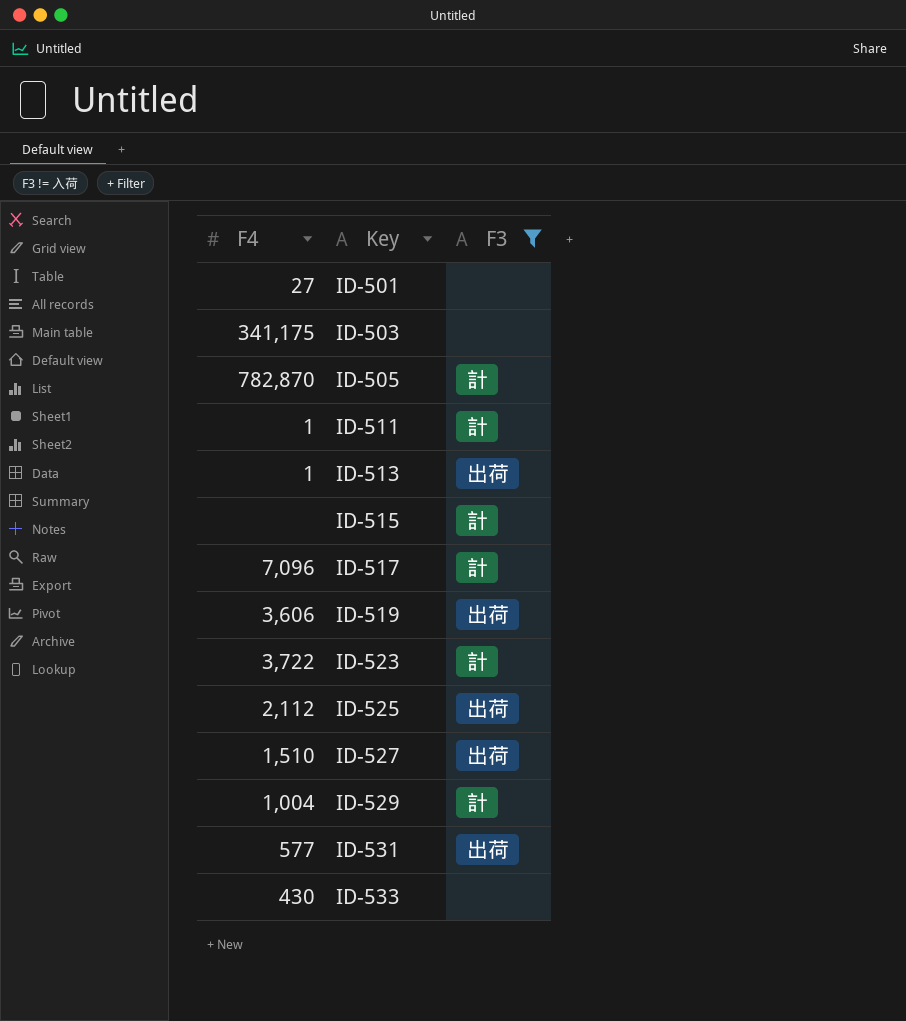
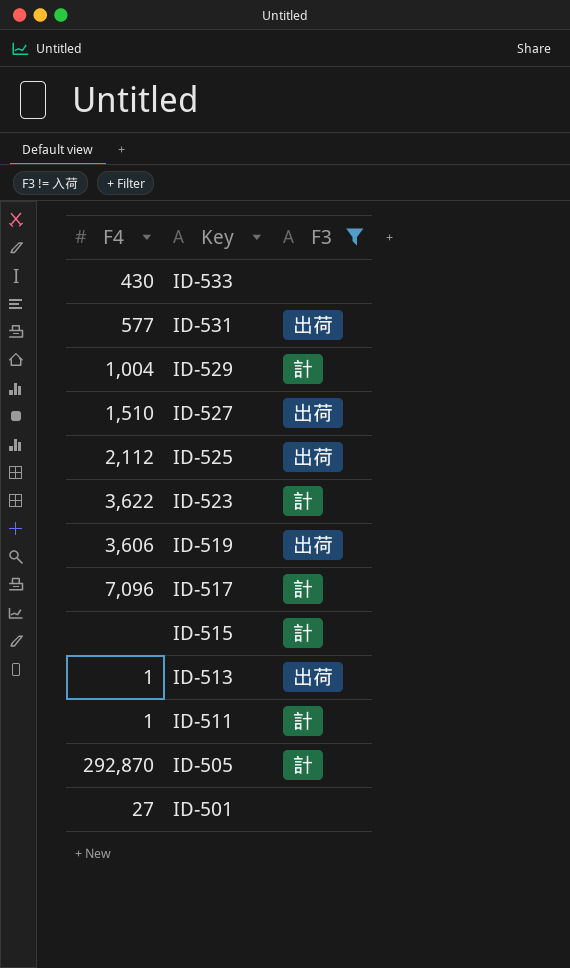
row order: Key ascending -> Key descending
row ID-503: 341,175 | none -> none
ID-523 | F4: 3,722 -> 3,622
ID-505 | F4: 782,870 -> 292,870

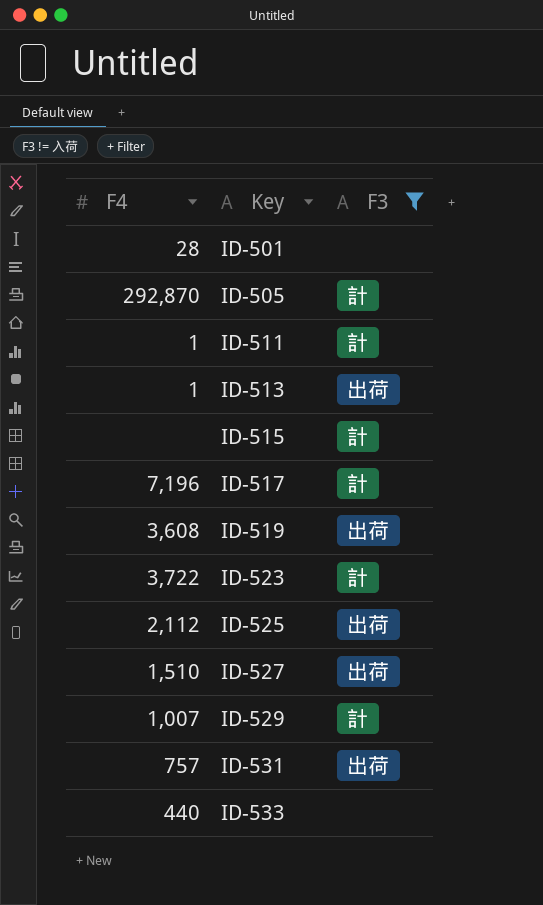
row order: Key descending -> Key ascending
ID-501 | F4: 27 -> 28
ID-517 | F4: 7,096 -> 7,196
ID-519 | F4: 3,606 -> 3,608
ID-523 | F4: 3,622 -> 3,722
ID-529 | F4: 1,004 -> 1,007
ID-531 | F4: 577 -> 757
ID-533 | F4: 430 -> 440

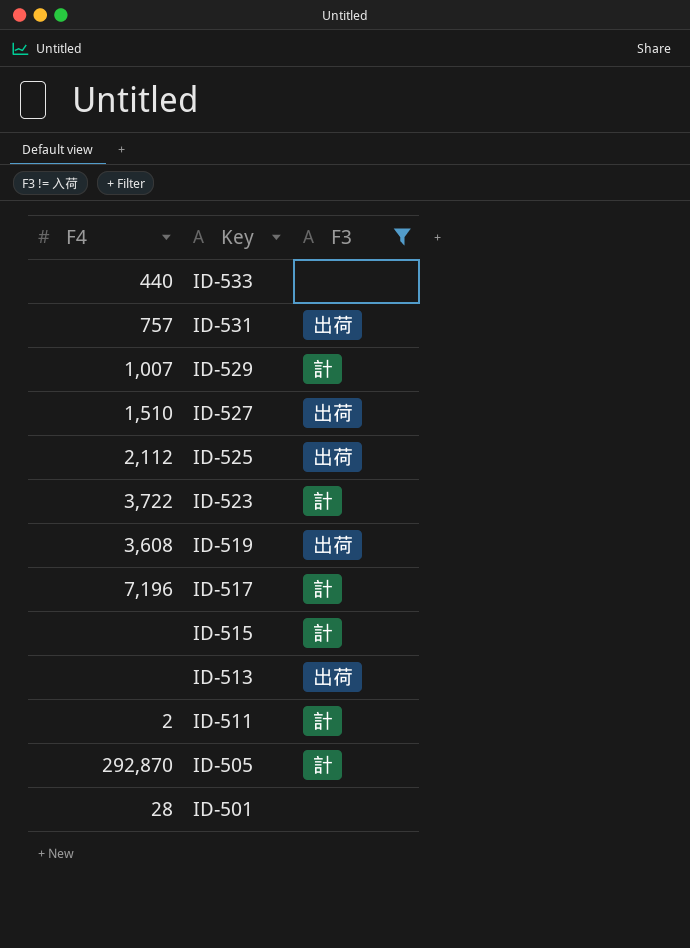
row order: Key ascending -> Key descending
ID-513 | F4: 1 -> none
ID-511 | F4: 1 -> 2

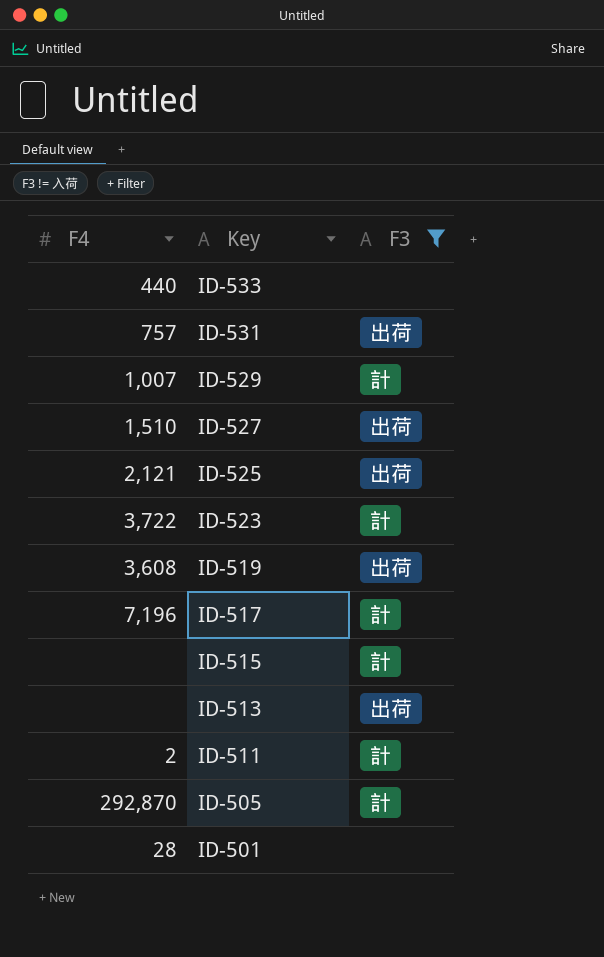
ID-525 | F4: 2,112 -> 2,121

